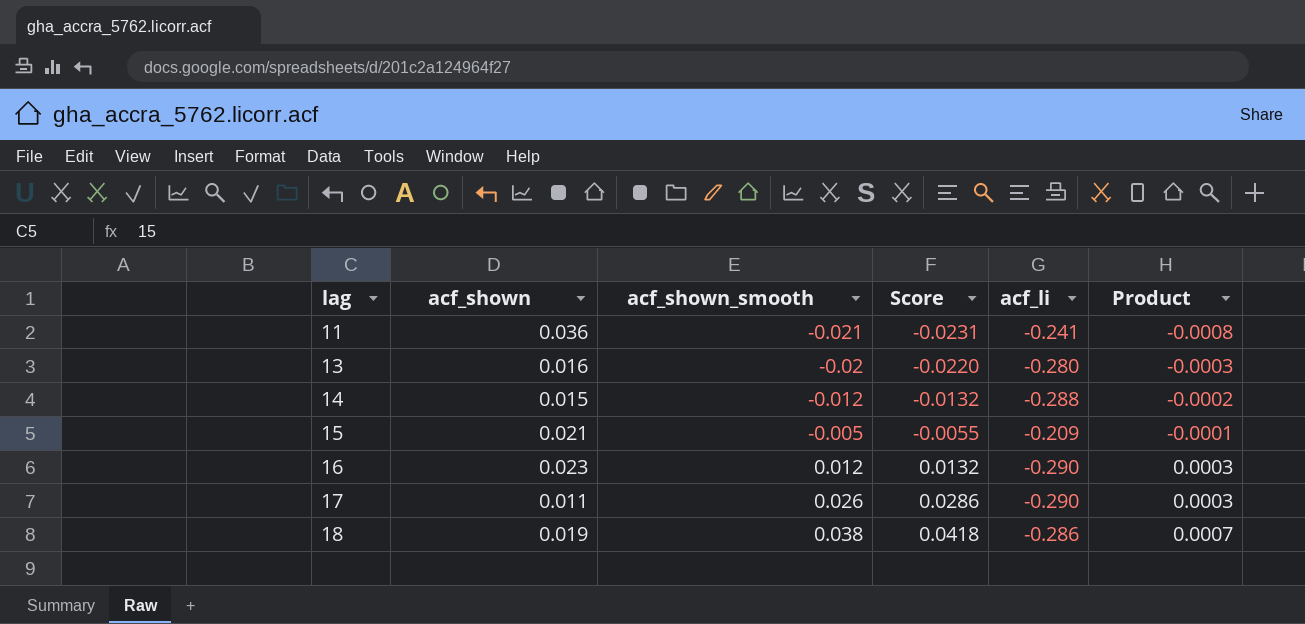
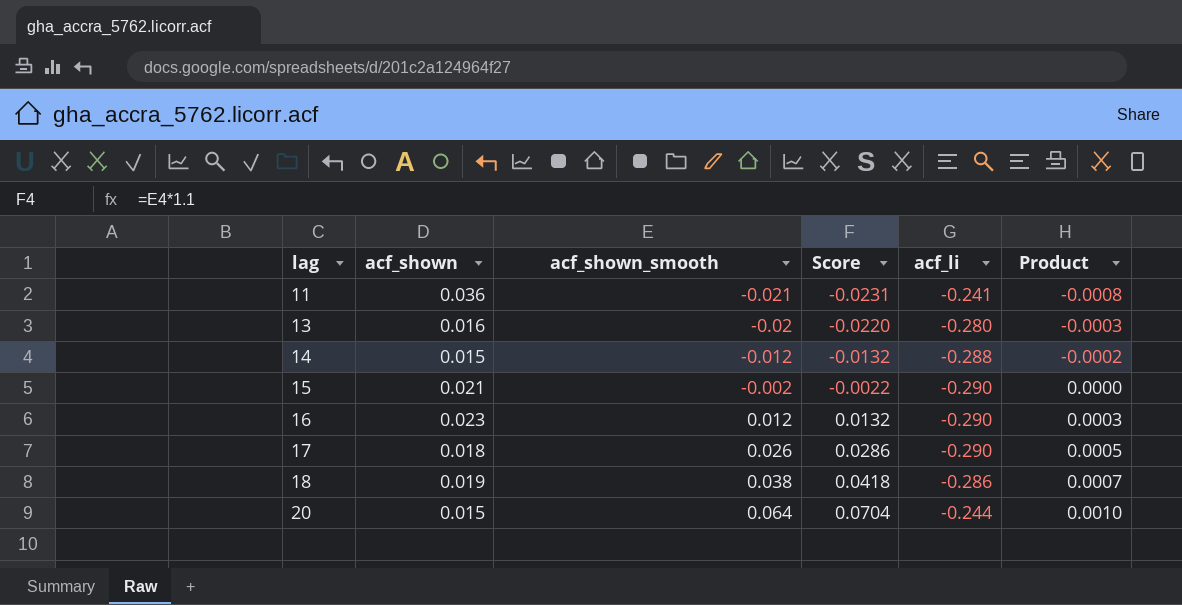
15 | acf_shown_smooth: -0.005 -> -0.002
15 | Score: -0.0055 -> -0.0022
15 | acf_li: -0.209 -> -0.290
15 | Product: -0.0001 -> 0.0000
17 | acf_shown: 0.011 -> 0.018
17 | Product: 0.0003 -> 0.0005
row 20: none -> 0.015 | 0.064 | 0.0704 | -0.244 | 0.0010

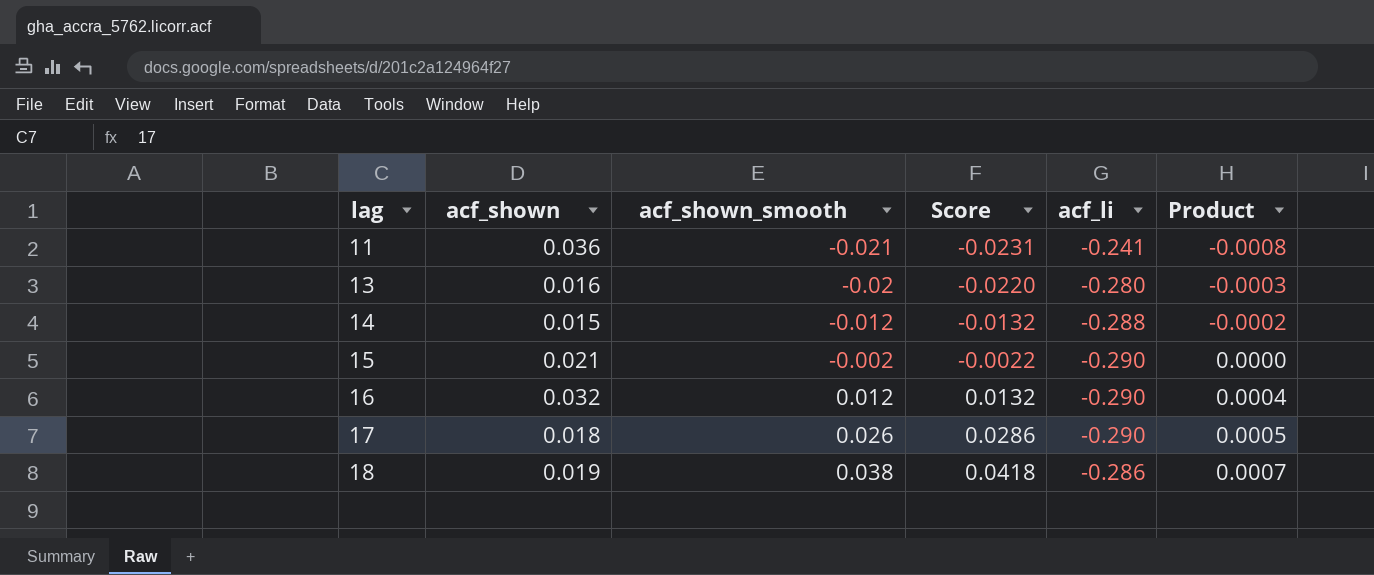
row 20: 0.015 | 0.064 | 0.0704 | -0.244 | 0.0010 -> none
16 | acf_shown: 0.023 -> 0.032
16 | Product: 0.0003 -> 0.0004

